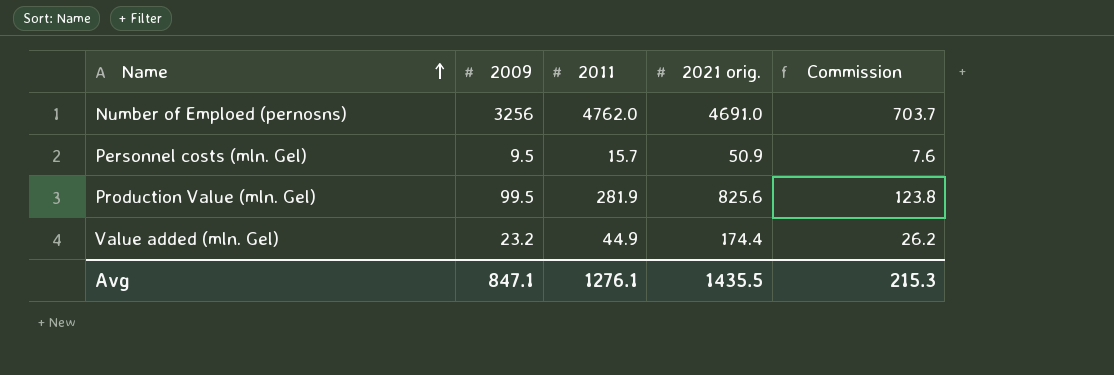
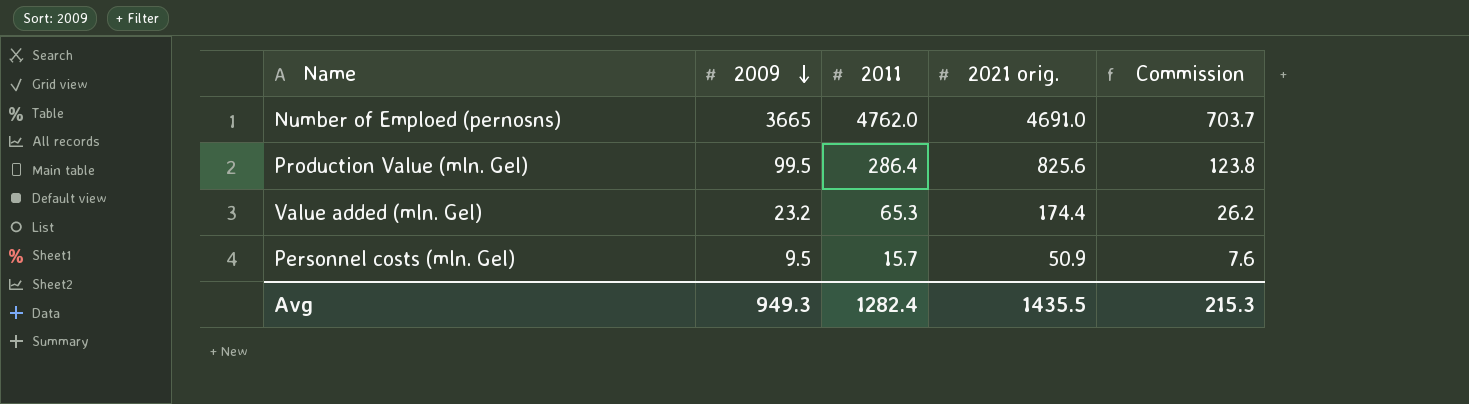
row order: Name ascending -> 2009 descending
Number of Emploed (pernosns) | 2009: 3256 -> 3665
Production Value (mln. Gel) | 2011: 281.9 -> 286.4
Value added (mln. Gel) | 2011: 44.9 -> 65.3
Avg | 2009: 847.1 -> 949.3
Avg | 2011: 1276.1 -> 1282.4

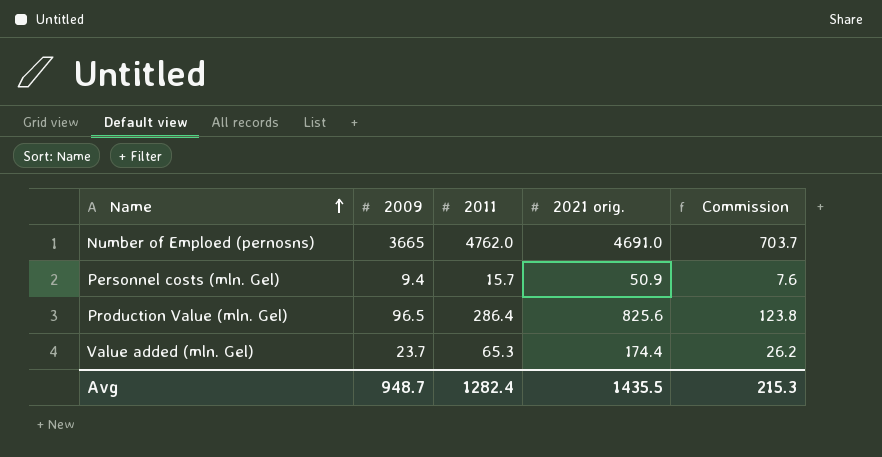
row order: 2009 descending -> Name ascending
Personnel costs (mln. Gel) | 2009: 9.5 -> 9.4
Production Value (mln. Gel) | 2009: 99.5 -> 96.5
Value added (mln. Gel) | 2009: 23.2 -> 23.7
Avg | 2009: 949.3 -> 948.7

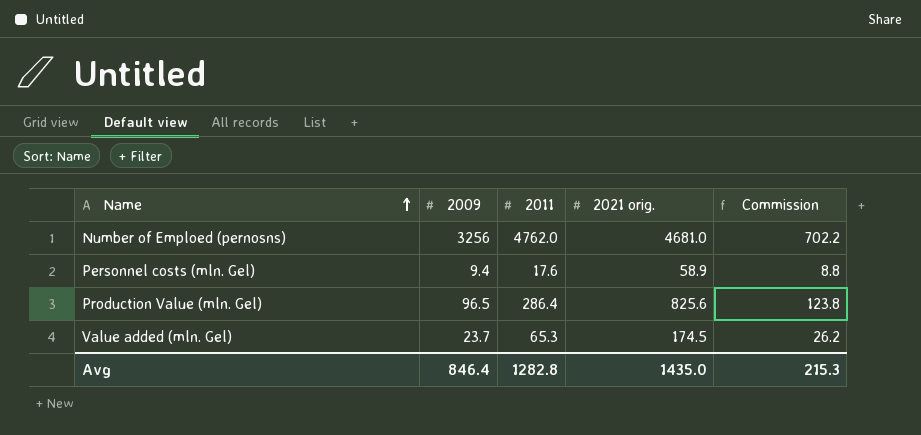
Number of Emploed (pernosns) | 2009: 3665 -> 3256
Number of Emploed (pernosns) | 2021 orig.: 4691.0 -> 4681.0
Number of Emploed (pernosns) | Commission: 703.7 -> 702.2
Personnel costs (mln. Gel) | 2011: 15.7 -> 17.6
Personnel costs (mln. Gel) | 2021 orig.: 50.9 -> 58.9
Personnel costs (mln. Gel) | Commission: 7.6 -> 8.8
Value added (mln. Gel) | 2021 orig.: 174.4 -> 174.5
Avg | 2009: 948.7 -> 846.4
Avg | 2011: 1282.4 -> 1282.8
Avg | 2021 orig.: 1435.5 -> 1435.0

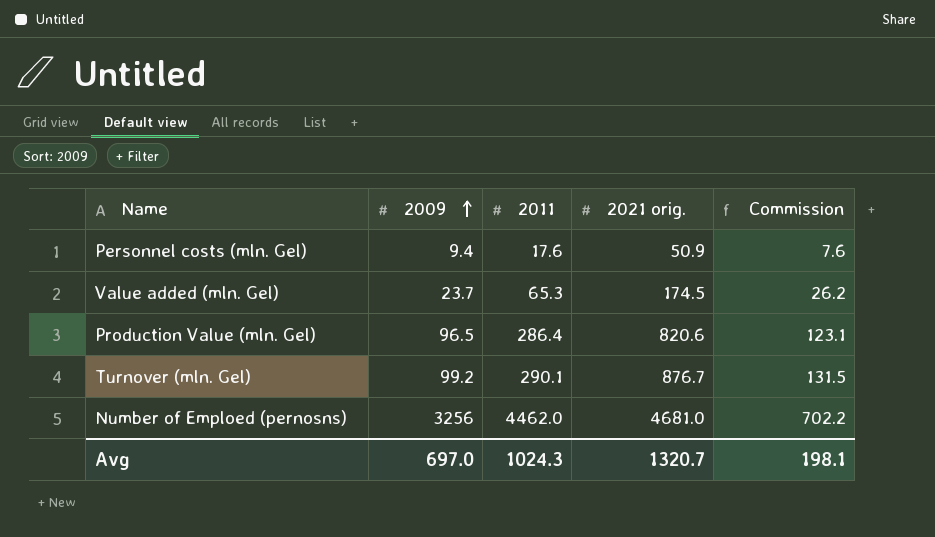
row order: Name ascending -> 2009 ascending
Personnel costs (mln. Gel) | 2021 orig.: 58.9 -> 50.9
Personnel costs (mln. Gel) | Commission: 8.8 -> 7.6
Production Value (mln. Gel) | 2021 orig.: 825.6 -> 820.6
Production Value (mln. Gel) | Commission: 123.8 -> 123.1
row Turnover (mln. Gel): none -> 99.2 | 290.1 | 876.7 | 131.5
Number of Emploed (pernosns) | 2011: 4762.0 -> 4462.0
Avg | 2009: 846.4 -> 697.0
Avg | 2011: 1282.8 -> 1024.3
Avg | 2021 orig.: 1435.0 -> 1320.7
Avg | Commission: 215.3 -> 198.1

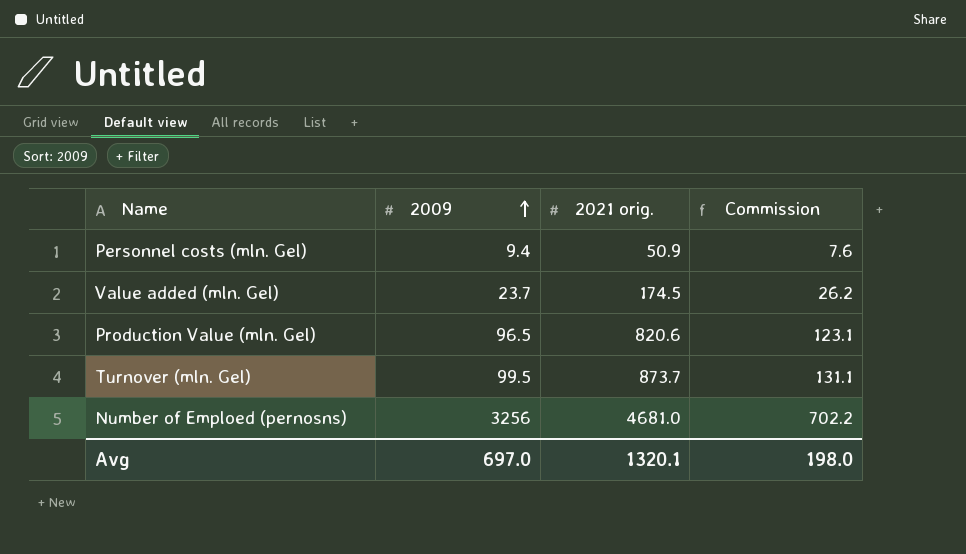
column 2011 | position: 3 -> none
Turnover (mln. Gel) | 2009: 99.2 -> 99.5
Turnover (mln. Gel) | 2021 orig.: 876.7 -> 873.7
Turnover (mln. Gel) | Commission: 131.5 -> 131.1
Avg | 2021 orig.: 1320.7 -> 1320.1
Avg | Commission: 198.1 -> 198.0

